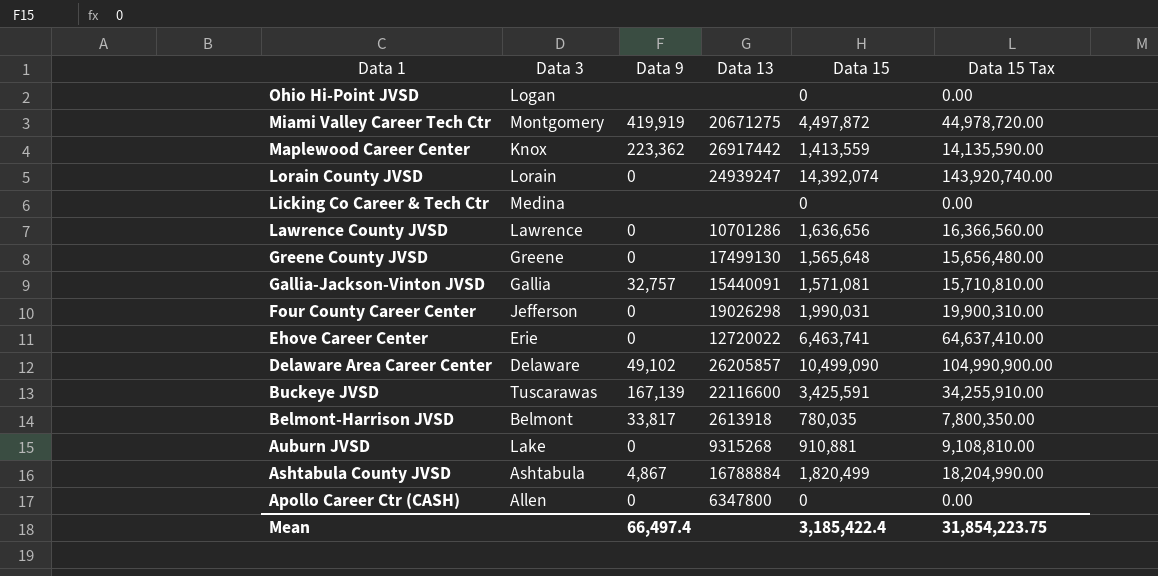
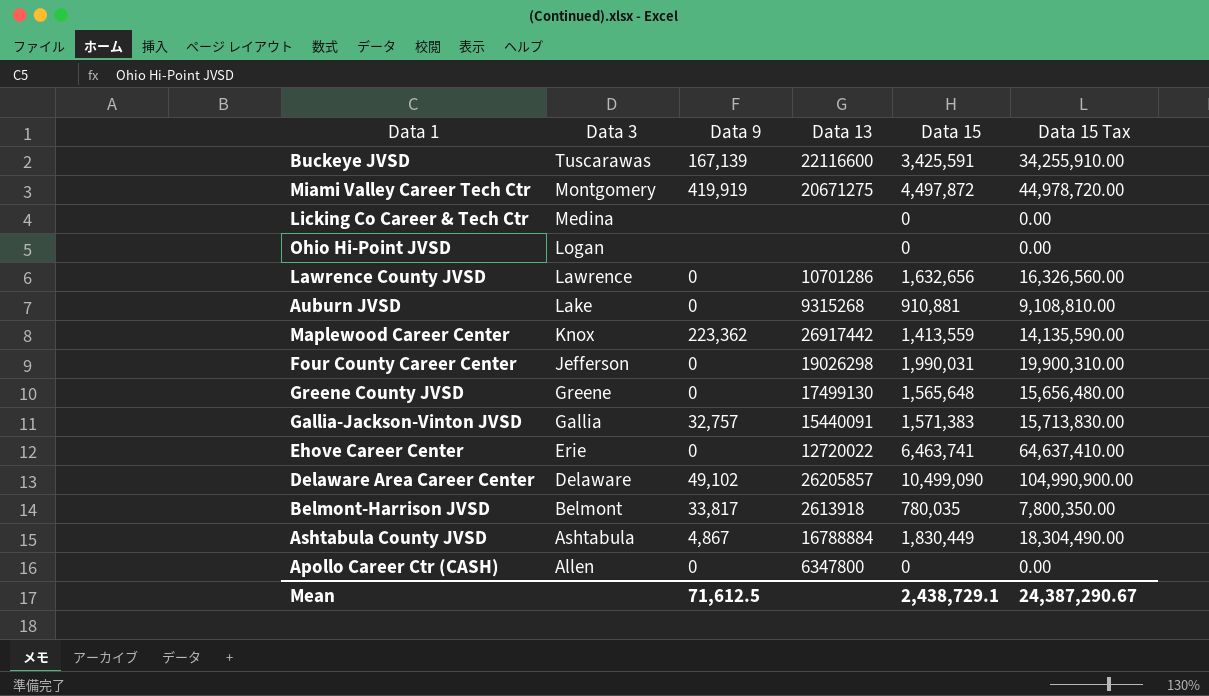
row order: Data 1 descending -> Data 3 descending
row Lorain County JVSD: Lorain | 0 | 24939247 | 14,392,074 | 143,920,740.00 -> none
Lawrence County JVSD | Data 15: 1,636,656 -> 1,632,656
Lawrence County JVSD | Data 15 Tax: 16,366,560.00 -> 16,326,560.00
Gallia-Jackson-Vinton JVSD | Data 15: 1,571,081 -> 1,571,383
Gallia-Jackson-Vinton JVSD | Data 15 Tax: 15,710,810.00 -> 15,713,830.00
Ashtabula County JVSD | Data 15: 1,820,499 -> 1,830,449
Ashtabula County JVSD | Data 15 Tax: 18,204,990.00 -> 18,304,490.00
Mean | Data 9: 66,497.4 -> 71,612.5
Mean | Data 15: 3,185,422.4 -> 2,438,729.1
Mean | Data 15 Tax: 31,854,223.75 -> 24,387,290.67

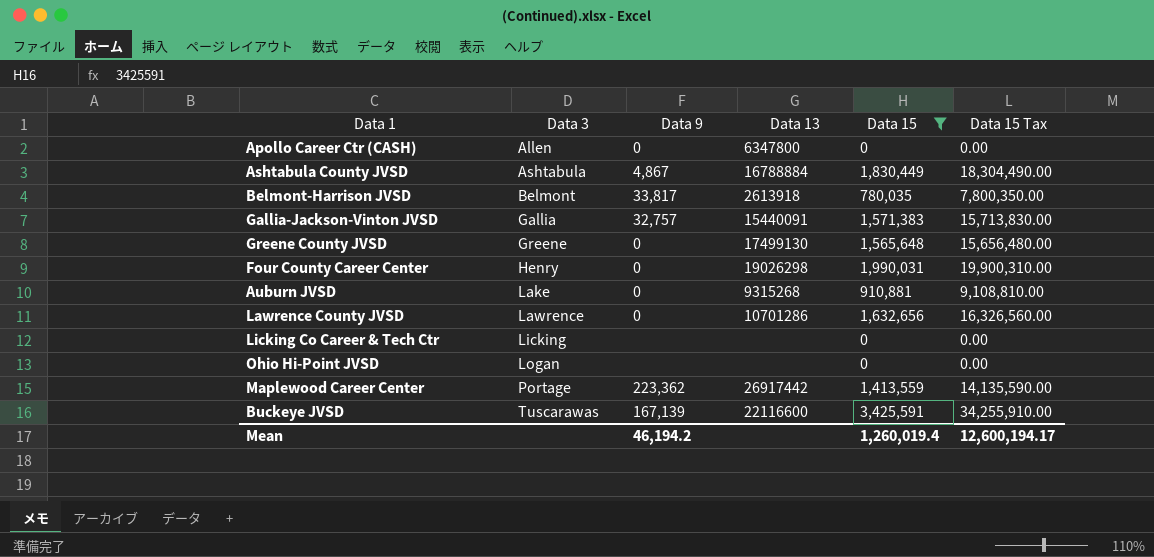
filter: none -> Data 15 <= 3,425,591
row order: Data 3 descending -> Data 3 ascending
Four County Career Center | Data 3: Jefferson -> Henry
Licking Co Career & Tech Ctr | Data 3: Medina -> Licking
Maplewood Career Center | Data 3: Knox -> Portage
Mean | Data 9: 71,612.5 -> 46,194.2
Mean | Data 15: 2,438,729.1 -> 1,260,019.4
Mean | Data 15 Tax: 24,387,290.67 -> 12,600,194.17

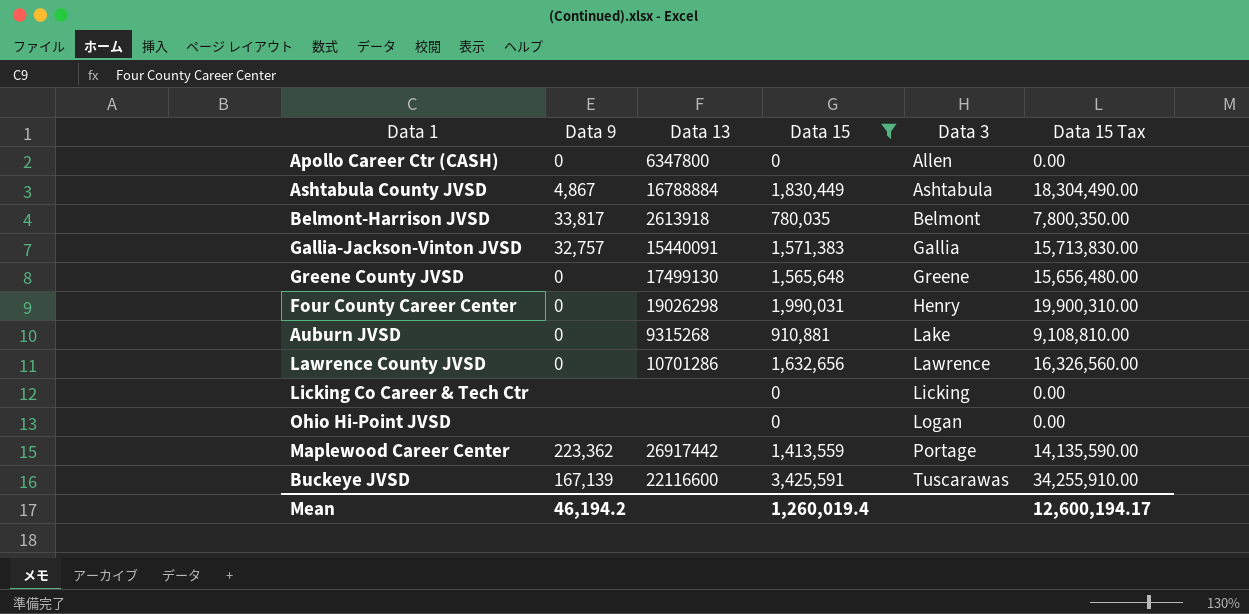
column Data 3 | position: 2 -> 5

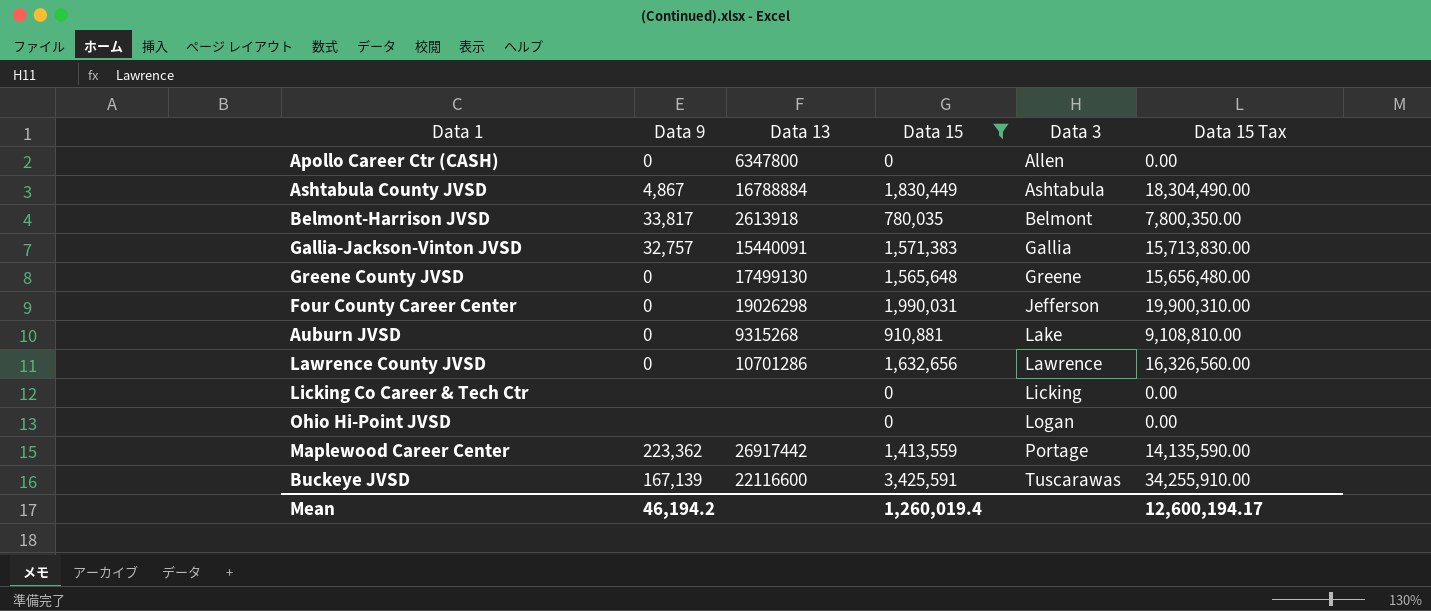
Four County Career Center | Data 3: Henry -> Jefferson

